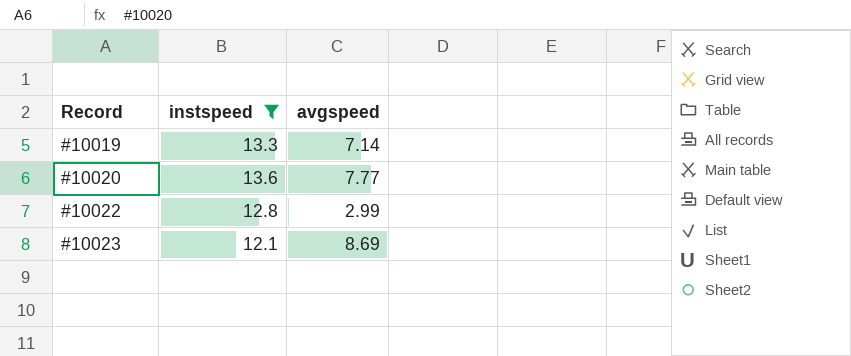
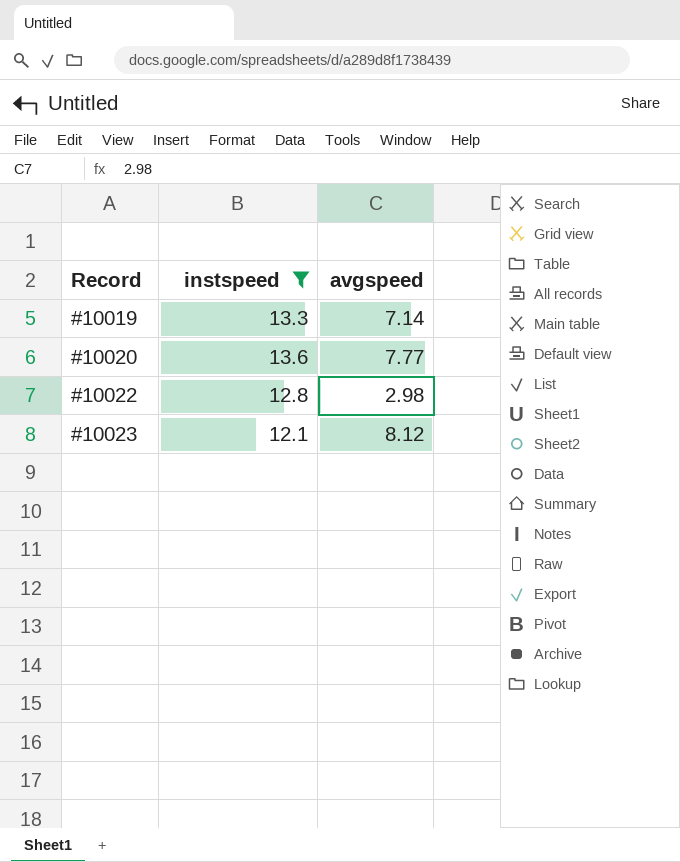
#10022 | avgspeed: 2.99 -> 2.98
#10023 | avgspeed: 8.69 -> 8.12

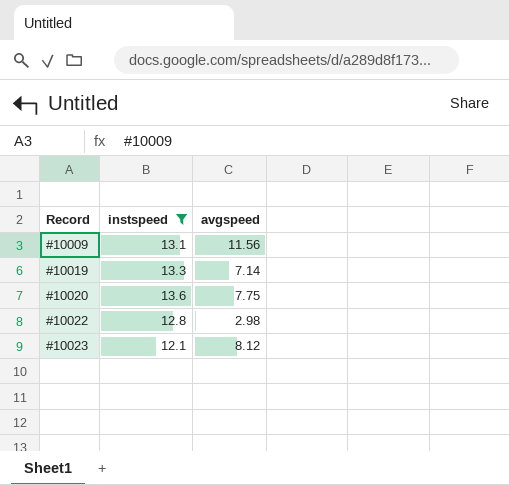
row #10009: none -> 13.1 | 11.56
#10020 | avgspeed: 7.77 -> 7.75

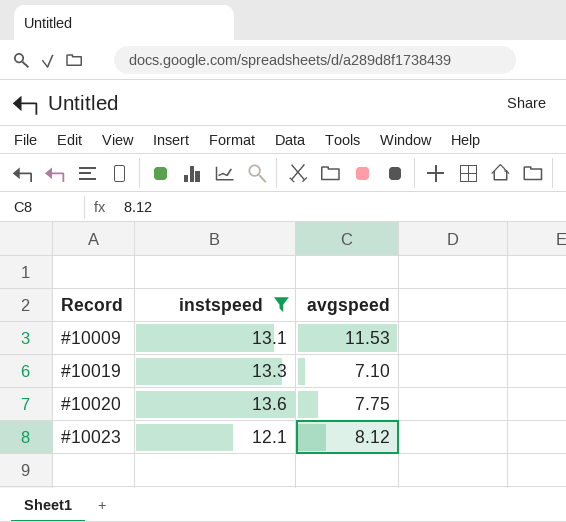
row #10022: 12.8 | 2.98 -> none
#10009 | avgspeed: 11.56 -> 11.53
#10019 | avgspeed: 7.14 -> 7.10

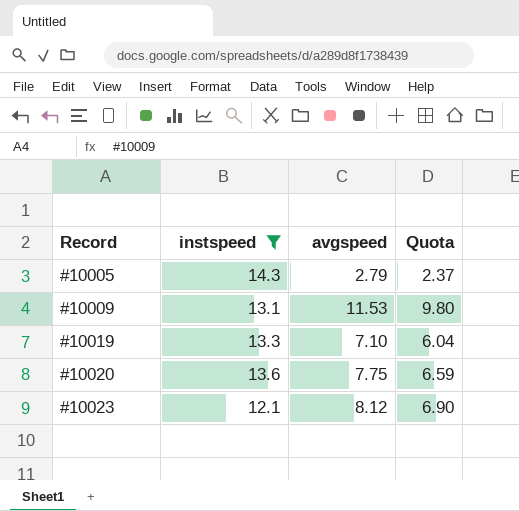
column Quota | formula: none -> [avgspeed] * 0.85
row #10005: none -> 14.3 | 2.79 | 2.37

